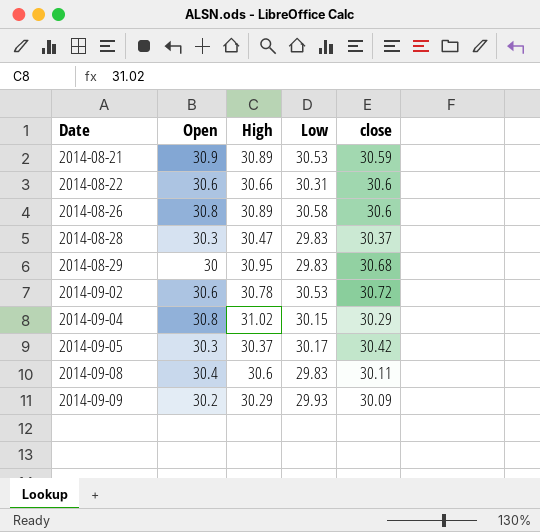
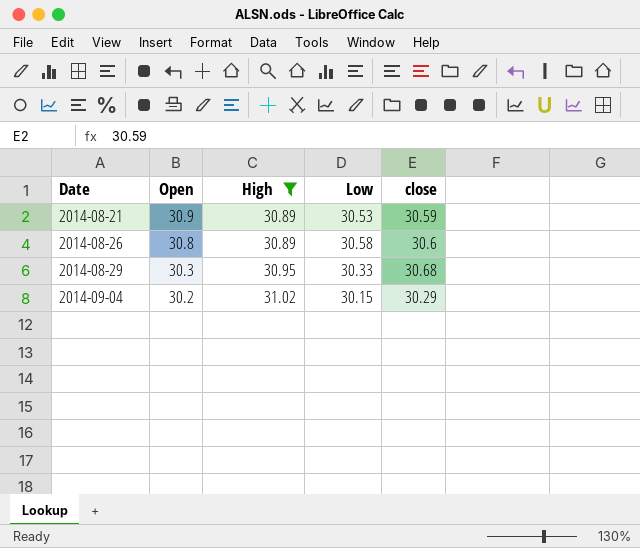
filter: none -> High >= 30.89
2014-08-29 | Open: 30 -> 30.3
2014-08-29 | Low: 29.83 -> 30.33
2014-09-04 | Open: 30.8 -> 30.2

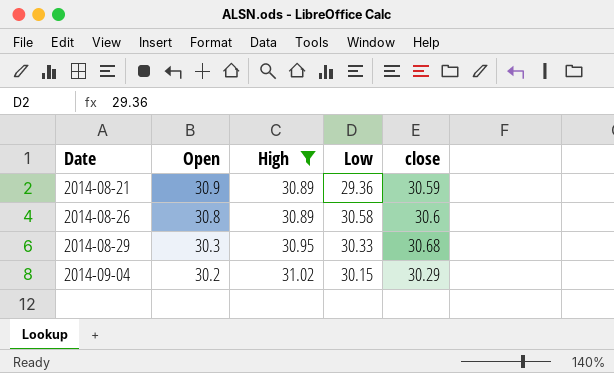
2014-08-21 | Low: 30.53 -> 29.36

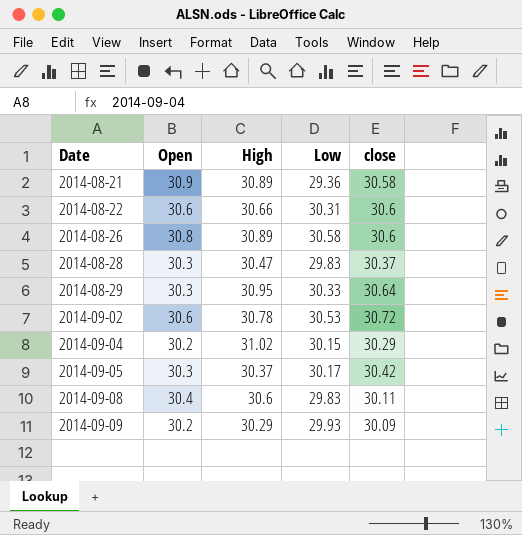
filter: High >= 30.89 -> none
2014-08-21 | close: 30.59 -> 30.58
2014-08-29 | close: 30.68 -> 30.64

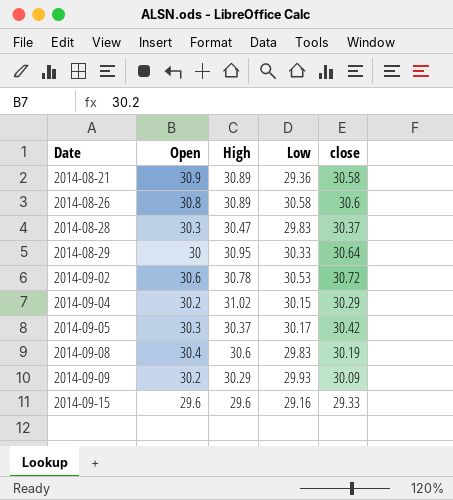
row 2014-08-22: 30.6 | 30.66 | 30.31 | 30.6 -> none
2014-08-29 | Open: 30.3 -> 30
2014-09-08 | close: 30.11 -> 30.19
row 2014-09-15: none -> 29.6 | 29.6 | 29.16 | 29.33

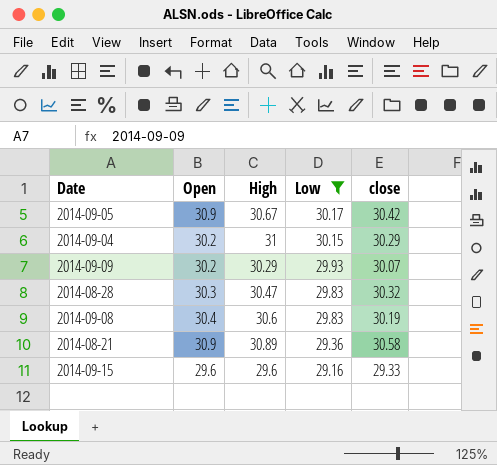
filter: none -> Low <= 30.17
row order: Date ascending -> Low descending
2014-09-05 | Open: 30.3 -> 30.9
2014-09-05 | High: 30.37 -> 30.67
2014-09-04 | High: 31.02 -> 31
2014-09-09 | close: 30.09 -> 30.07
2014-08-28 | close: 30.37 -> 30.32

